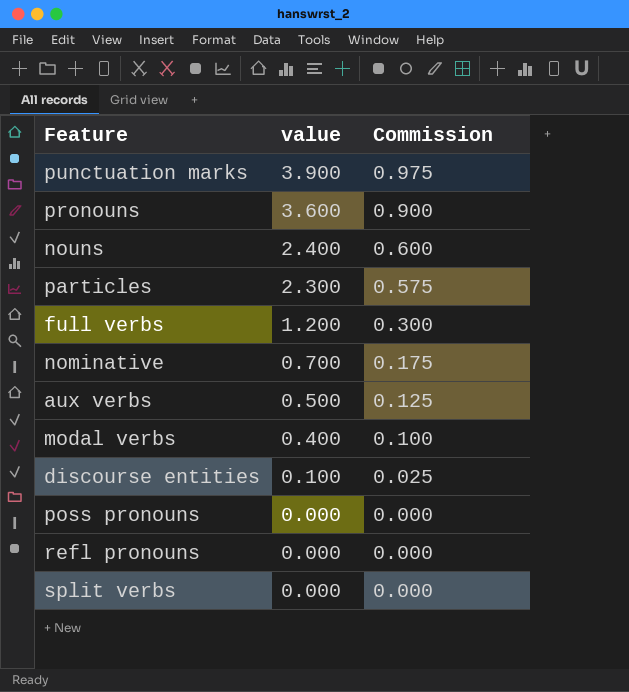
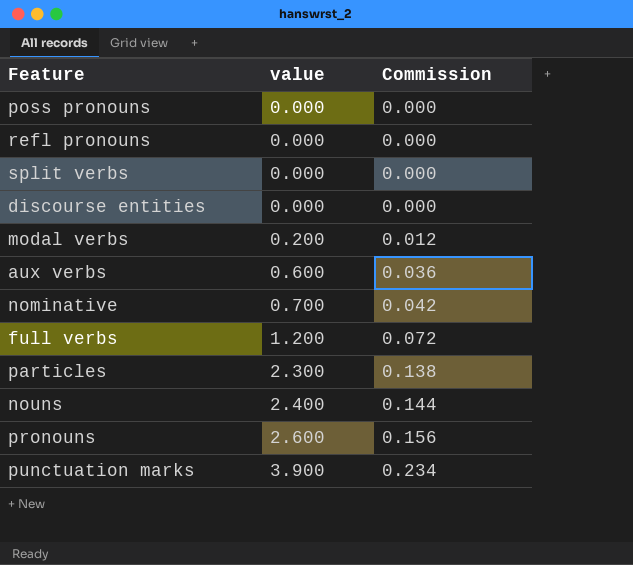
row order: value descending -> value ascending
column Commission | formula: [value] * 0.25 -> [value] * 0.06
discourse entities | value: 0.100 -> 0.000
modal verbs | value: 0.400 -> 0.200
aux verbs | value: 0.500 -> 0.600
pronouns | value: 3.600 -> 2.600

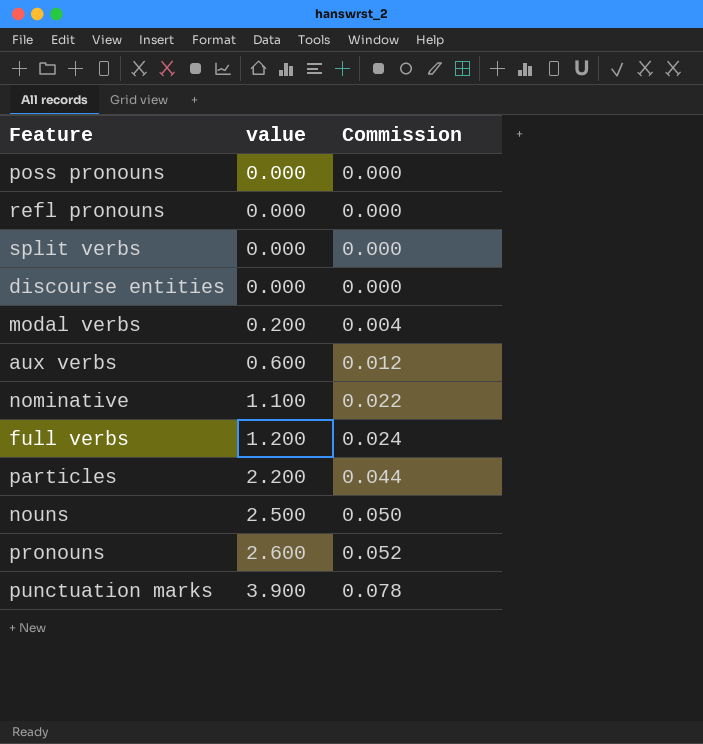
column Commission | formula: [value] * 0.06 -> [value] * 0.02
nominative | value: 0.700 -> 1.100
particles | value: 2.300 -> 2.200
nouns | value: 2.400 -> 2.500

